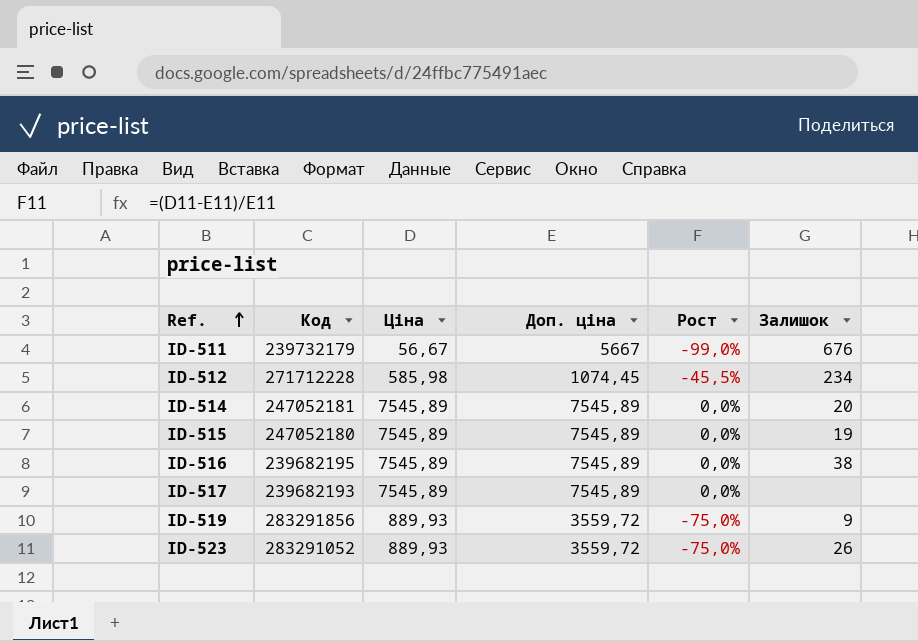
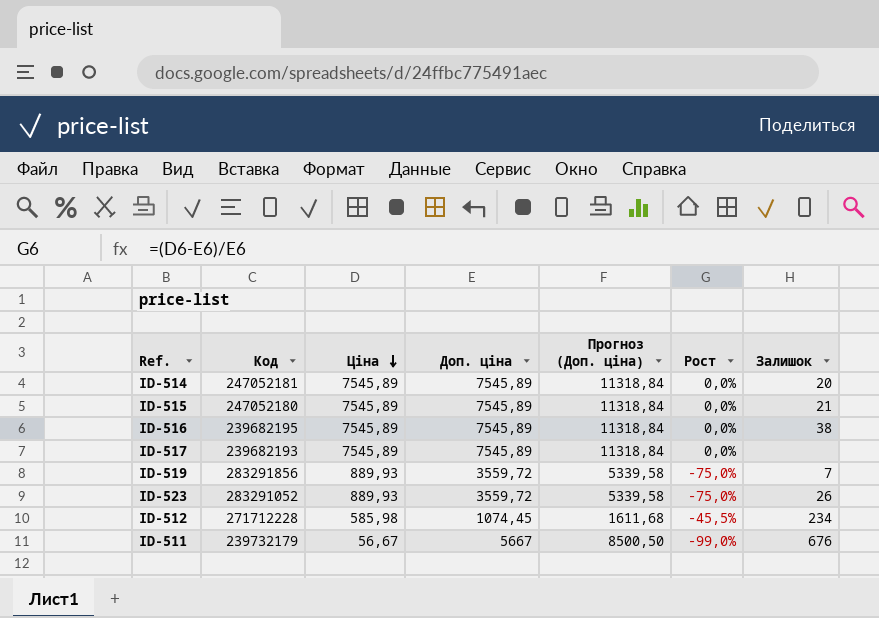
row order: Ref. ascending -> Ціна descending
column Прогноз (Доп. ціна) | formula: none -> [Доп. ціна] * 1,5
ID-515 | Залишок: 19 -> 21
ID-519 | Залишок: 9 -> 7

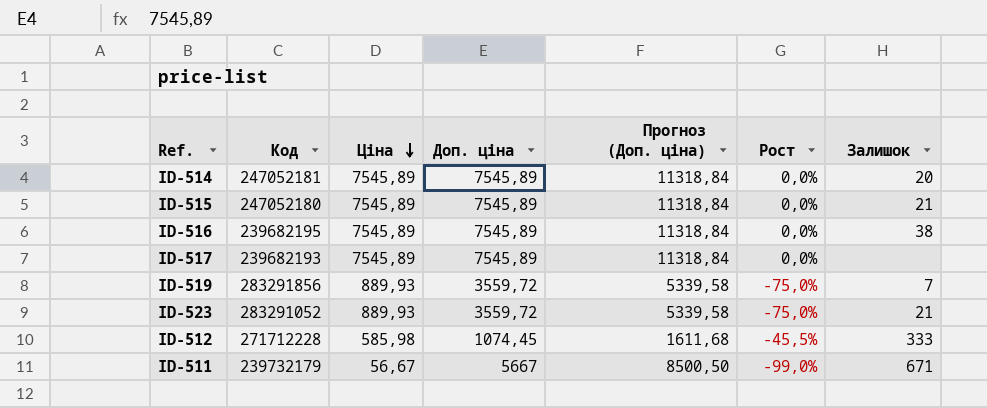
ID-523 | Залишок: 26 -> 21
ID-512 | Залишок: 234 -> 333
ID-511 | Залишок: 676 -> 671

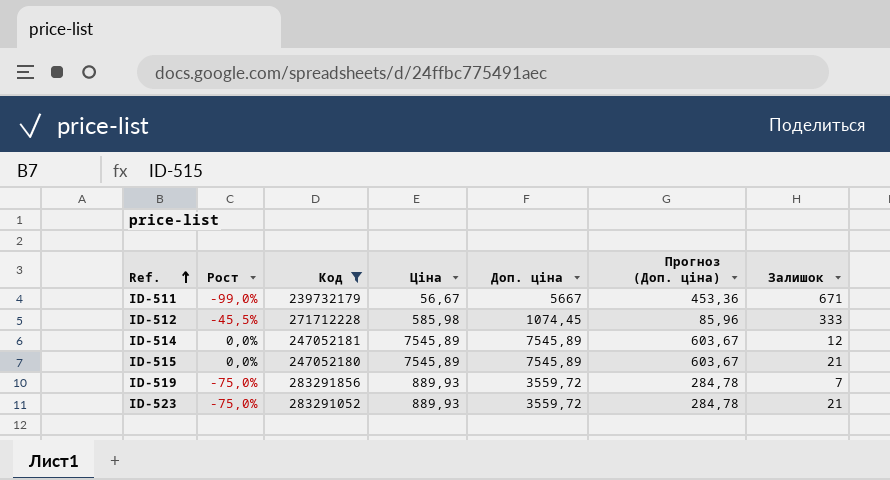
filter: none -> Код >= 239732179
row order: Ціна descending -> Ref. ascending
column Рост | position: 6 -> 2
column Прогноз (Доп. ціна) | formula: [Доп. ціна] * 1,5 -> [Доп. ціна] * 0,08
ID-514 | Залишок: 20 -> 12

